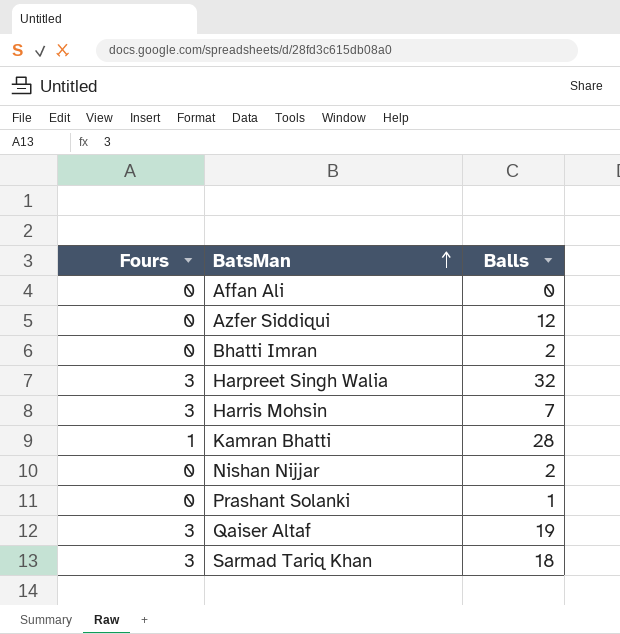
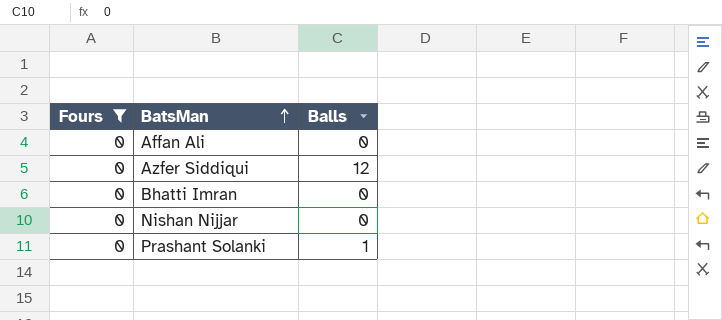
filter: none -> Fours = 0
Bhatti Imran | Balls: 2 -> 0
Nishan Nijjar | Balls: 2 -> 0

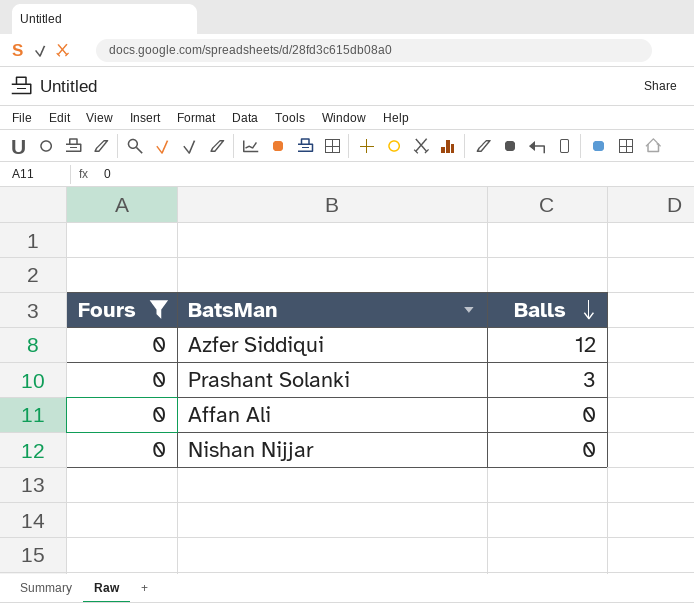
row order: BatsMan ascending -> Balls descending
row Bhatti Imran: 0 | 0 -> none
Prashant Solanki | Balls: 1 -> 3

